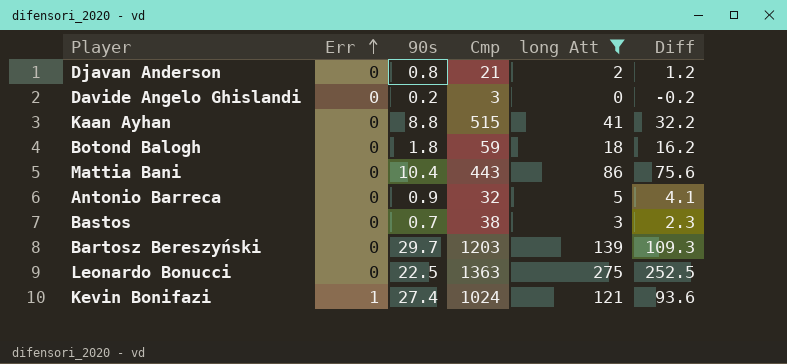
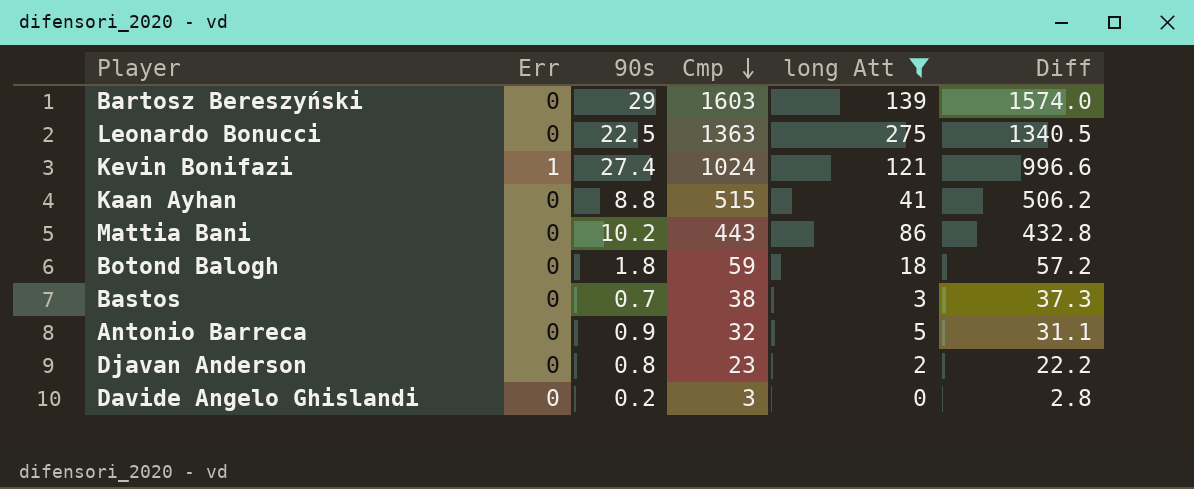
row order: Err ascending -> Cmp descending
column Diff | formula: [long Att] - [90s] -> [Cmp] - [90s]
Bartosz Bereszyński | 90s: 29.7 -> 29
Bartosz Bereszyński | Cmp: 1203 -> 1603
Mattia Bani | 90s: 10.4 -> 10.2
Djavan Anderson | Cmp: 21 -> 23

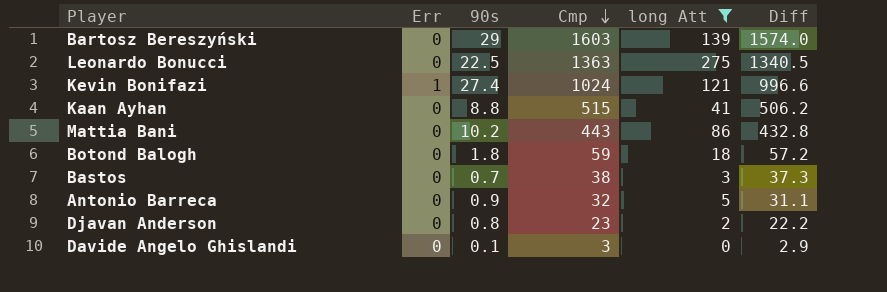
Davide Angelo Ghislandi | 90s: 0.2 -> 0.1
Davide Angelo Ghislandi | Diff: 2.8 -> 2.9

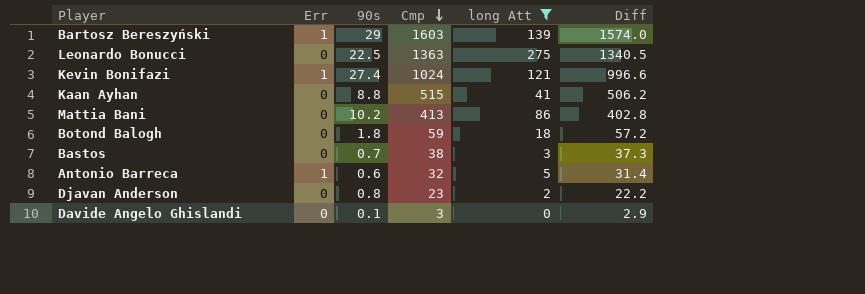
Bartosz Bereszyński | Err: 0 -> 1
Mattia Bani | Cmp: 443 -> 413
Mattia Bani | Diff: 432.8 -> 402.8
Antonio Barreca | Err: 0 -> 1
Antonio Barreca | 90s: 0.9 -> 0.6
Antonio Barreca | Diff: 31.1 -> 31.4

